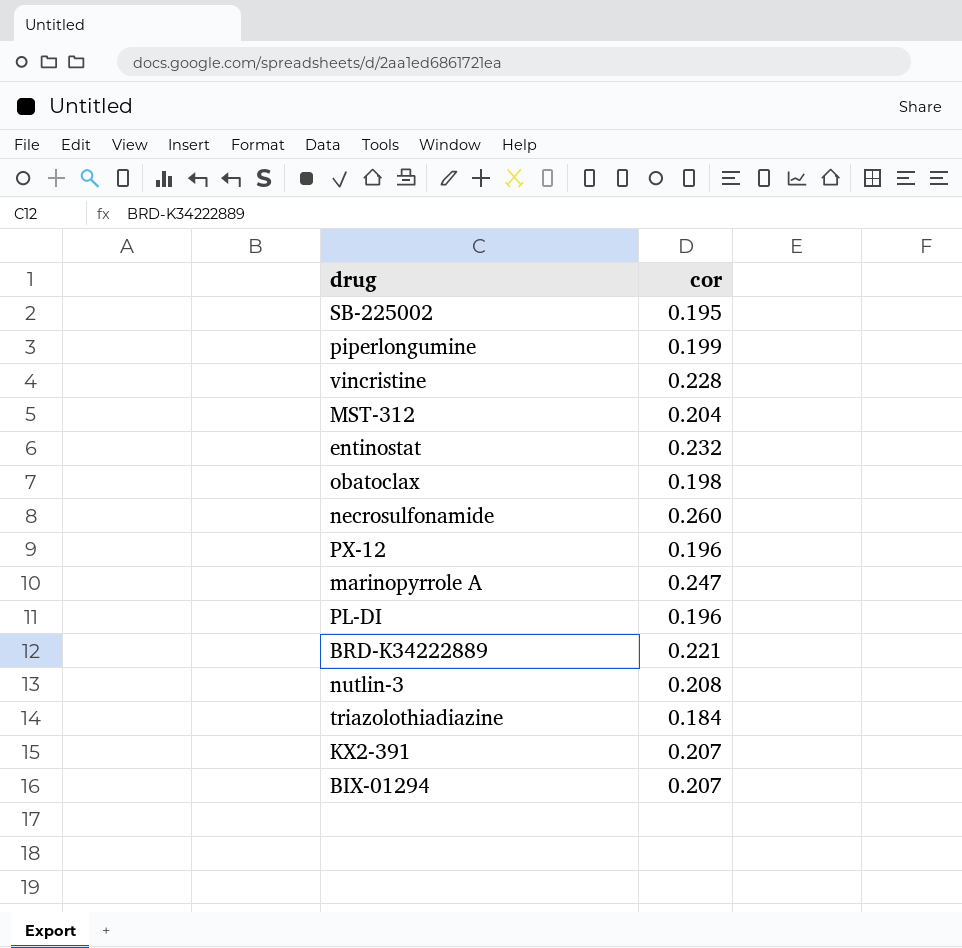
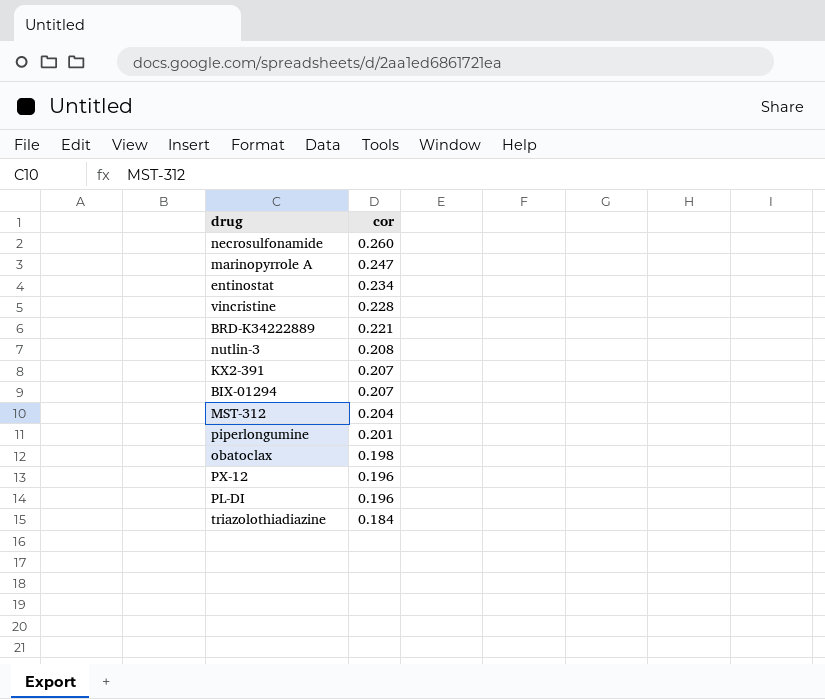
row order: none -> cor descending
row SB-225002: 0.195 -> none
entinostat | cor: 0.232 -> 0.234
piperlongumine | cor: 0.199 -> 0.201

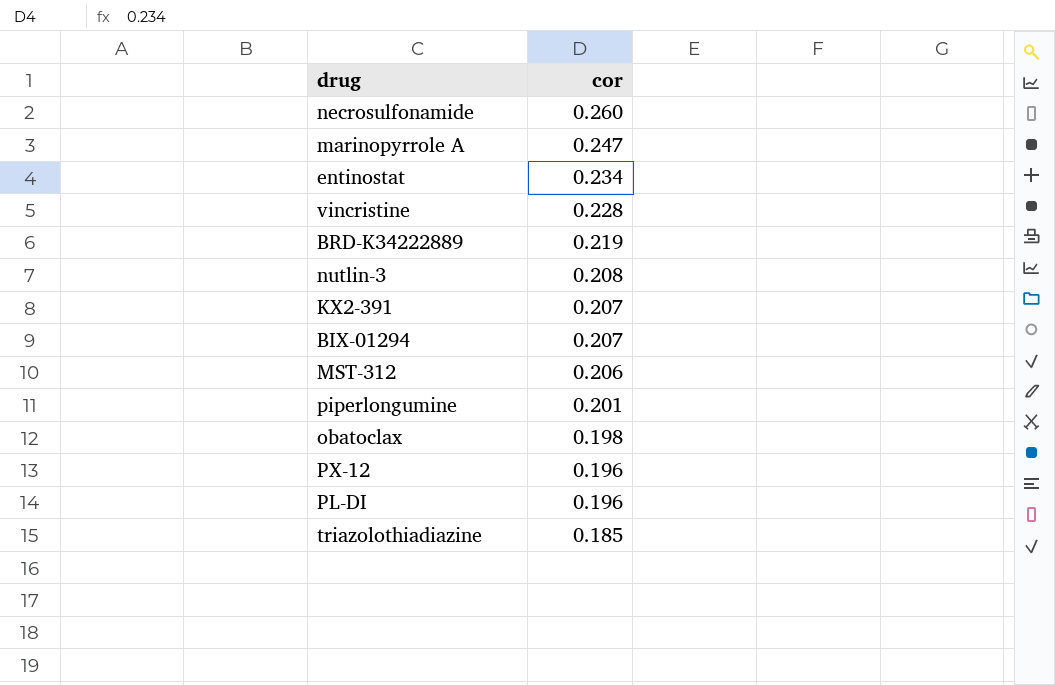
BRD-K34222889 | cor: 0.221 -> 0.219
MST-312 | cor: 0.204 -> 0.206
triazolothiadiazine | cor: 0.184 -> 0.185

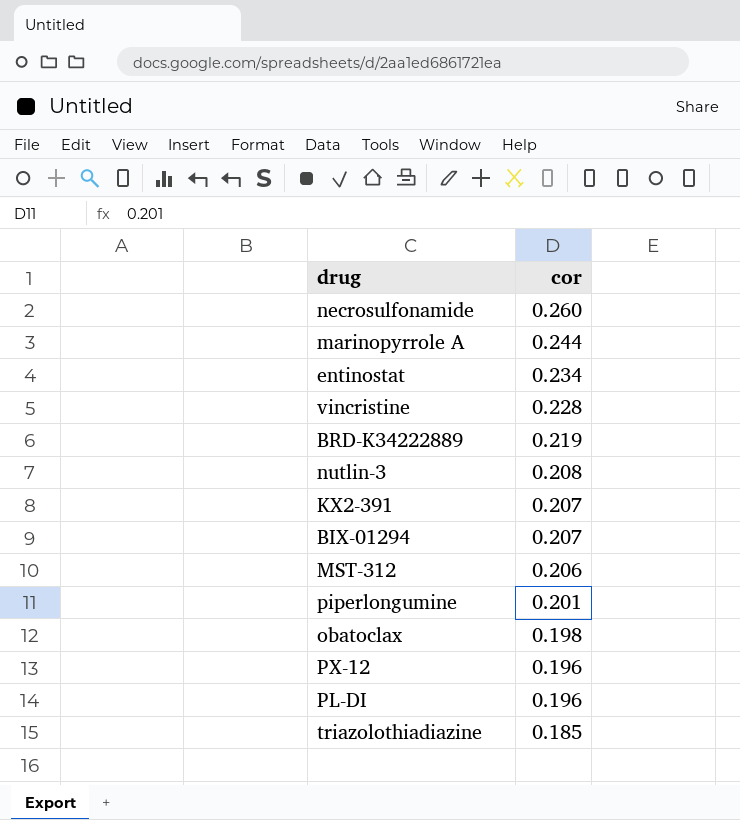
marinopyrrole A | cor: 0.247 -> 0.244

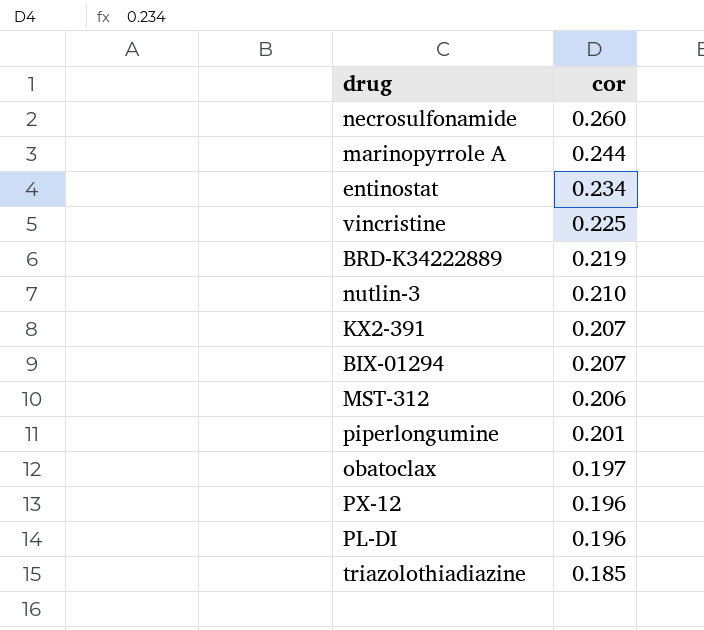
vincristine | cor: 0.228 -> 0.225
nutlin-3 | cor: 0.208 -> 0.210
obatoclax | cor: 0.198 -> 0.197

